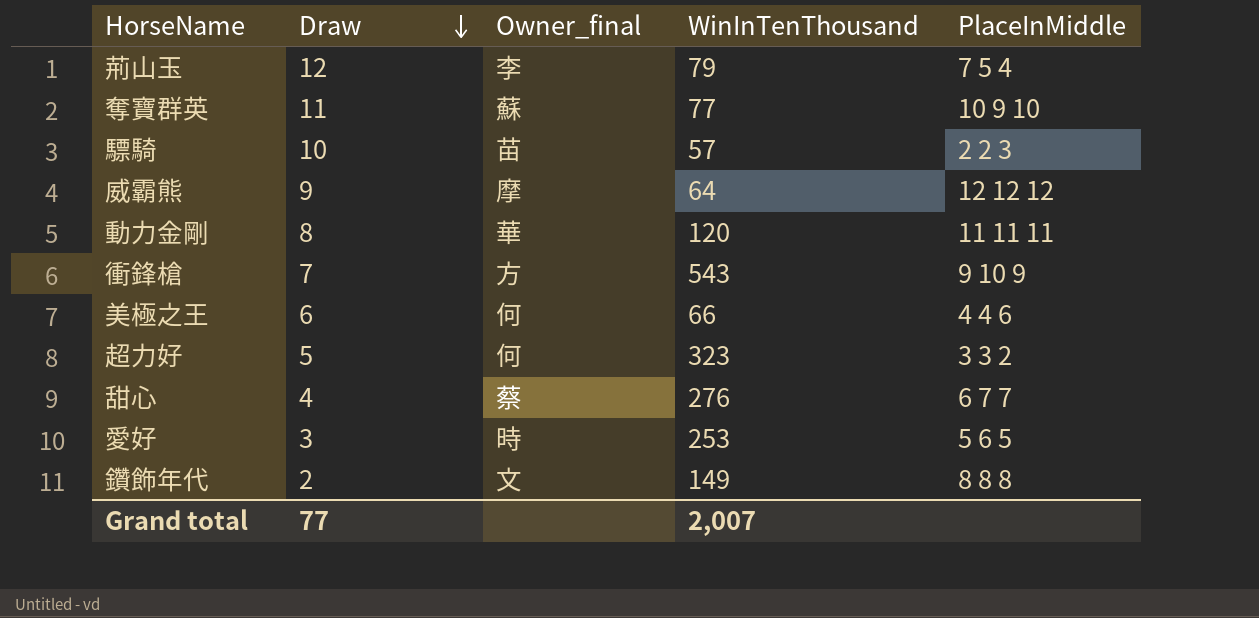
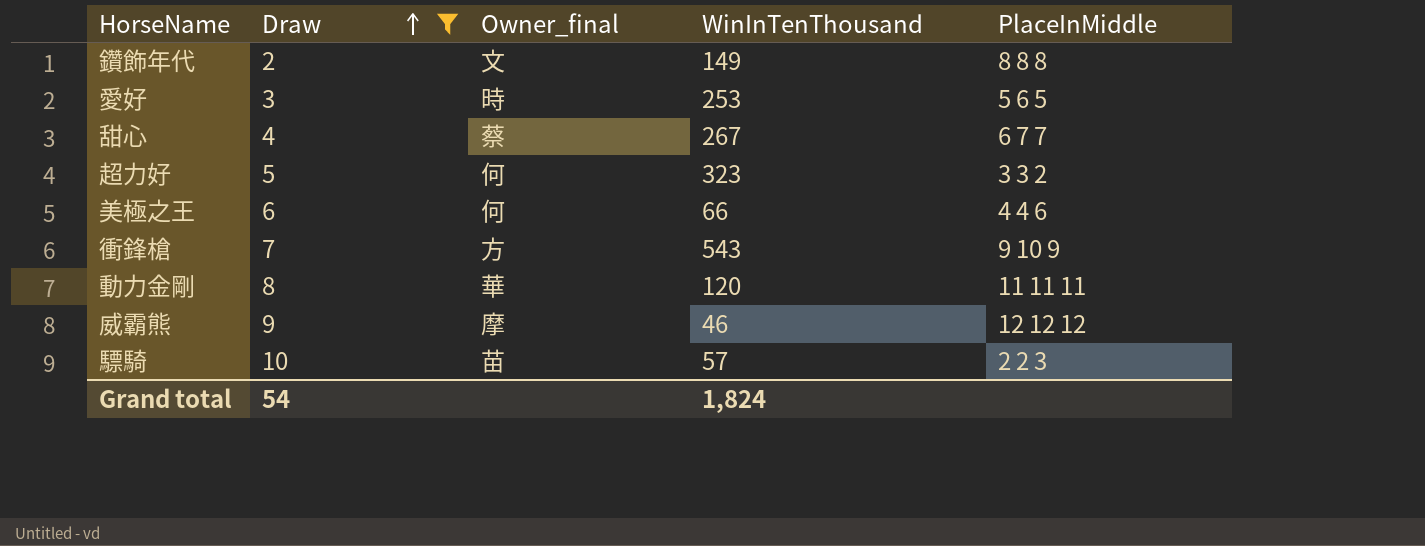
filter: none -> Draw <= 10
row order: Draw descending -> Draw ascending
甜心 | WinInTenThousand: 276 -> 267
威霸熊 | WinInTenThousand: 64 -> 46
Grand total | Draw: 77 -> 54
Grand total | WinInTenThousand: 2,007 -> 1,824

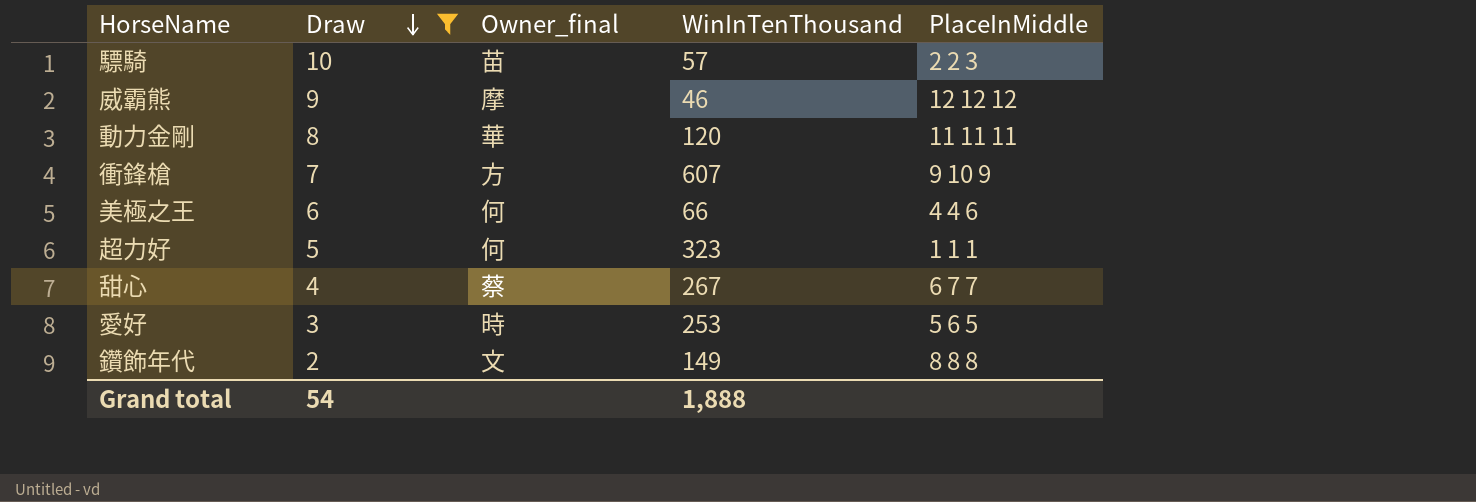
row order: Draw ascending -> Draw descending
衝鋒槍 | WinInTenThousand: 543 -> 607
超力好 | PlaceInMiddle: 3 3 2 -> 1 1 1
Grand total | WinInTenThousand: 1,824 -> 1,888

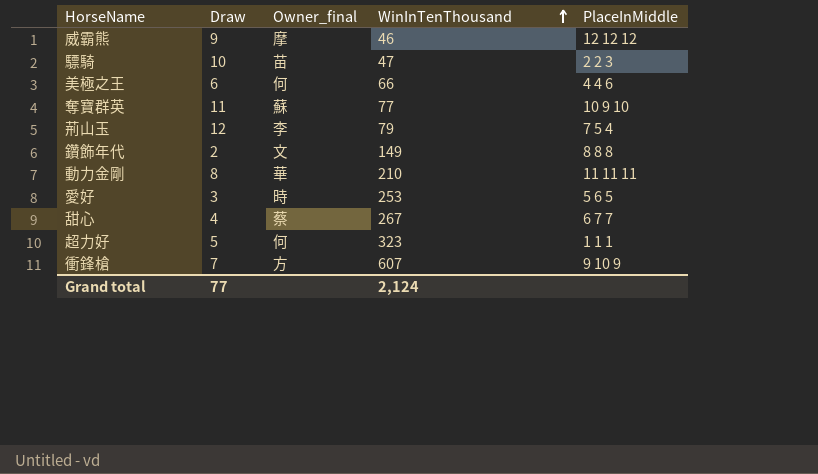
filter: Draw <= 10 -> none
row order: Draw descending -> WinInTenThousand ascending
驃騎 | WinInTenThousand: 57 -> 47
動力金剛 | WinInTenThousand: 120 -> 210
Grand total | Draw: 54 -> 77
Grand total | WinInTenThousand: 1,888 -> 2,124

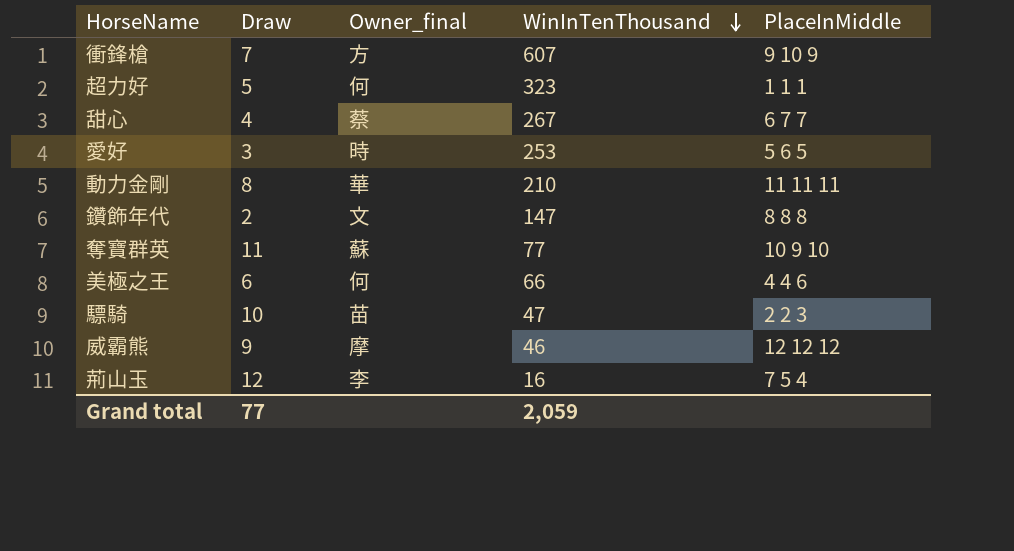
row order: WinInTenThousand ascending -> WinInTenThousand descending
鑽飾年代 | WinInTenThousand: 149 -> 147
荊山玉 | WinInTenThousand: 79 -> 16
Grand total | WinInTenThousand: 2,124 -> 2,059

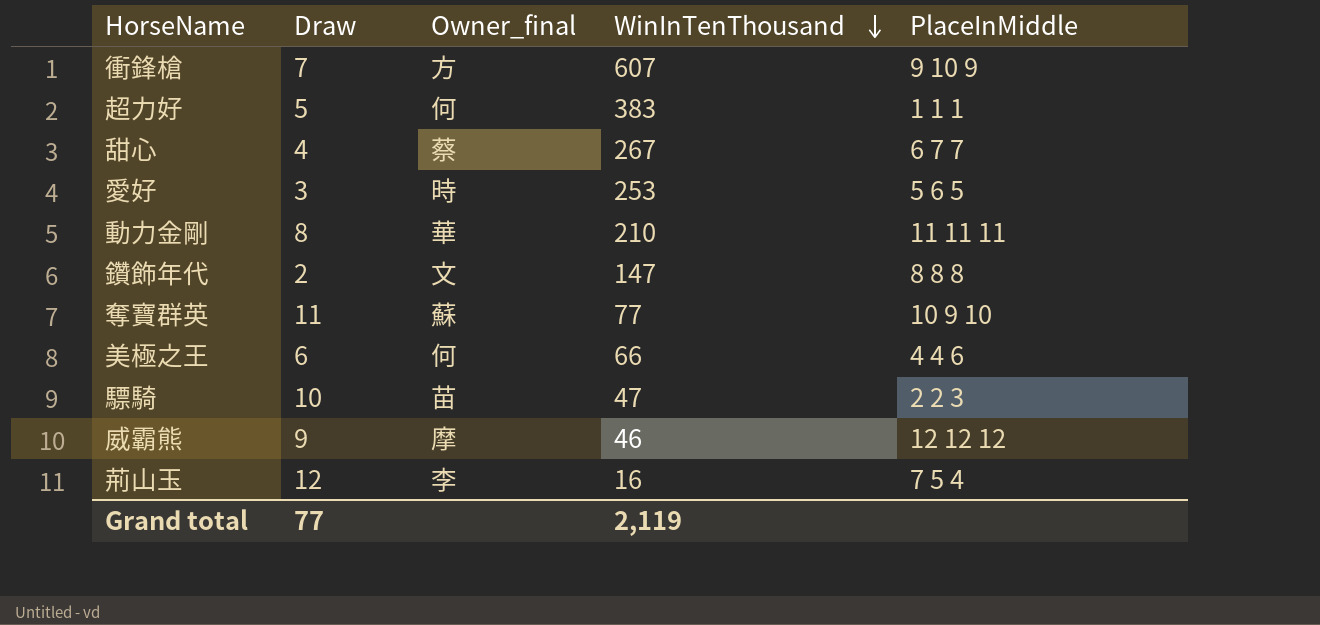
超力好 | WinInTenThousand: 323 -> 383
Grand total | WinInTenThousand: 2,059 -> 2,119

